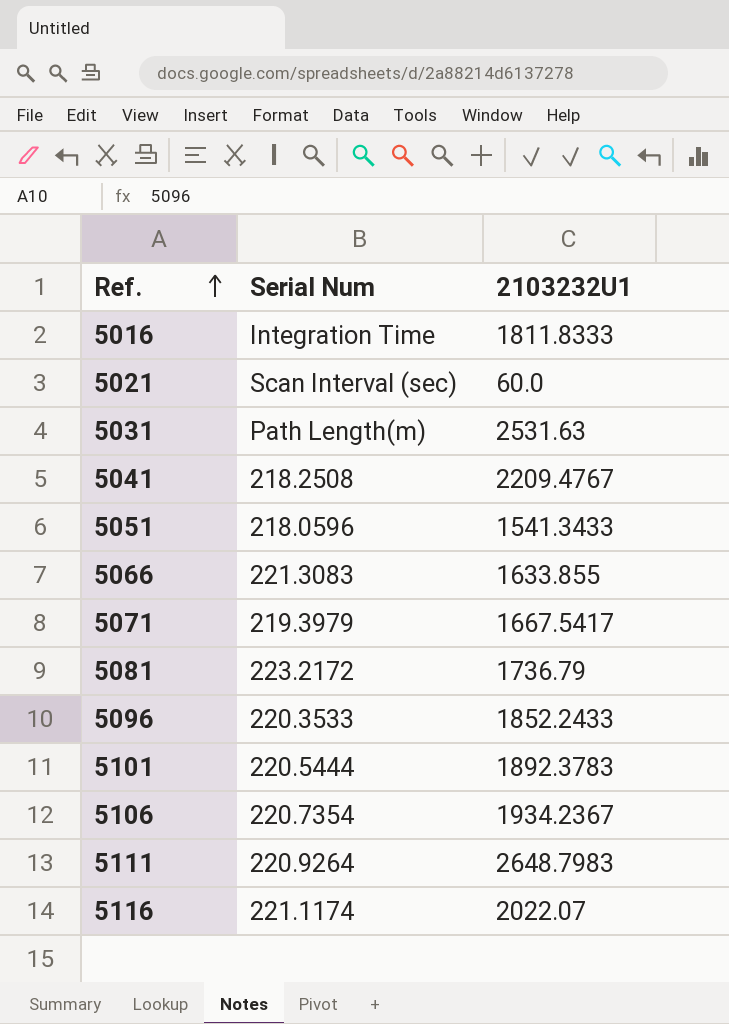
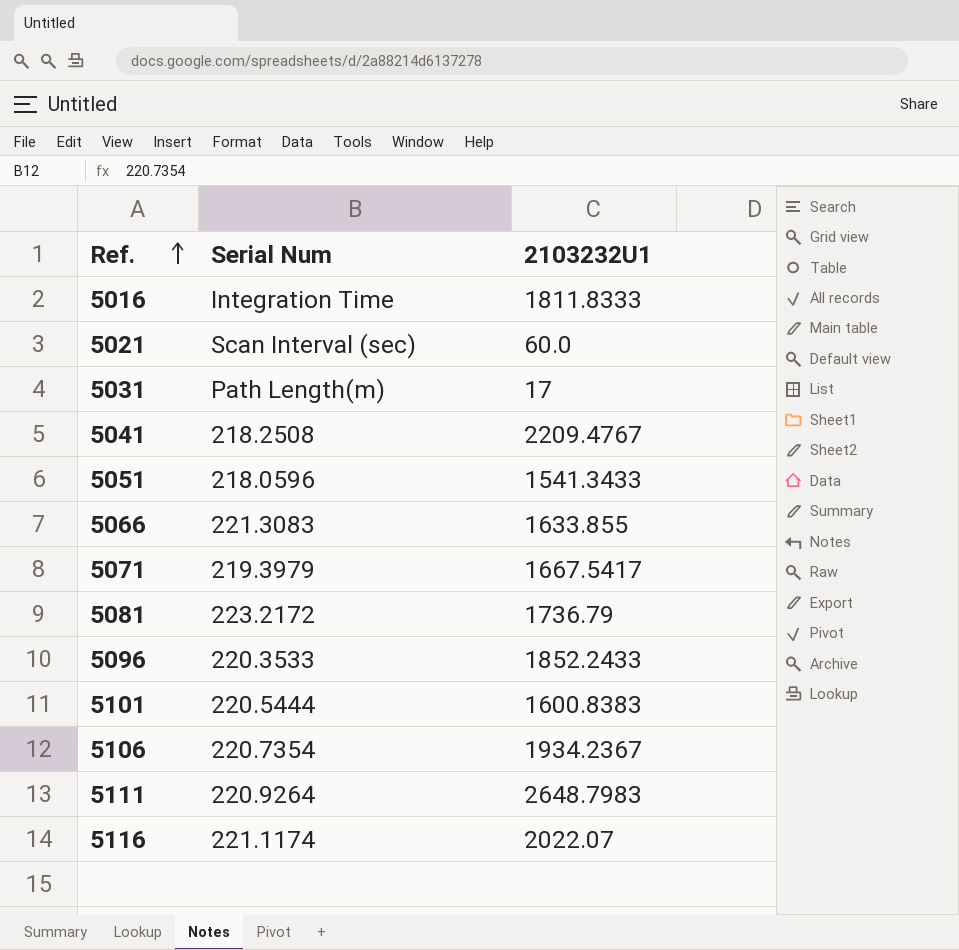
5031 | 2103232U1: 2531.63 -> 17
5101 | 2103232U1: 1892.3783 -> 1600.8383

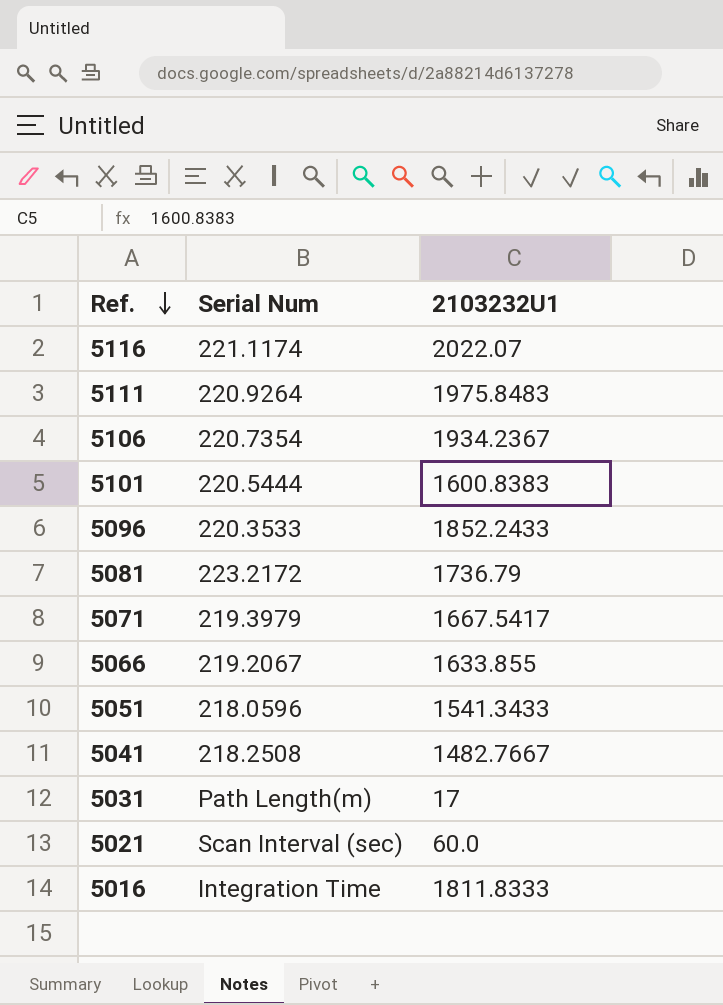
row order: Ref. ascending -> Ref. descending
5111 | 2103232U1: 2648.7983 -> 1975.8483
5066 | Serial Num: 221.3083 -> 219.2067
5041 | 2103232U1: 2209.4767 -> 1482.7667

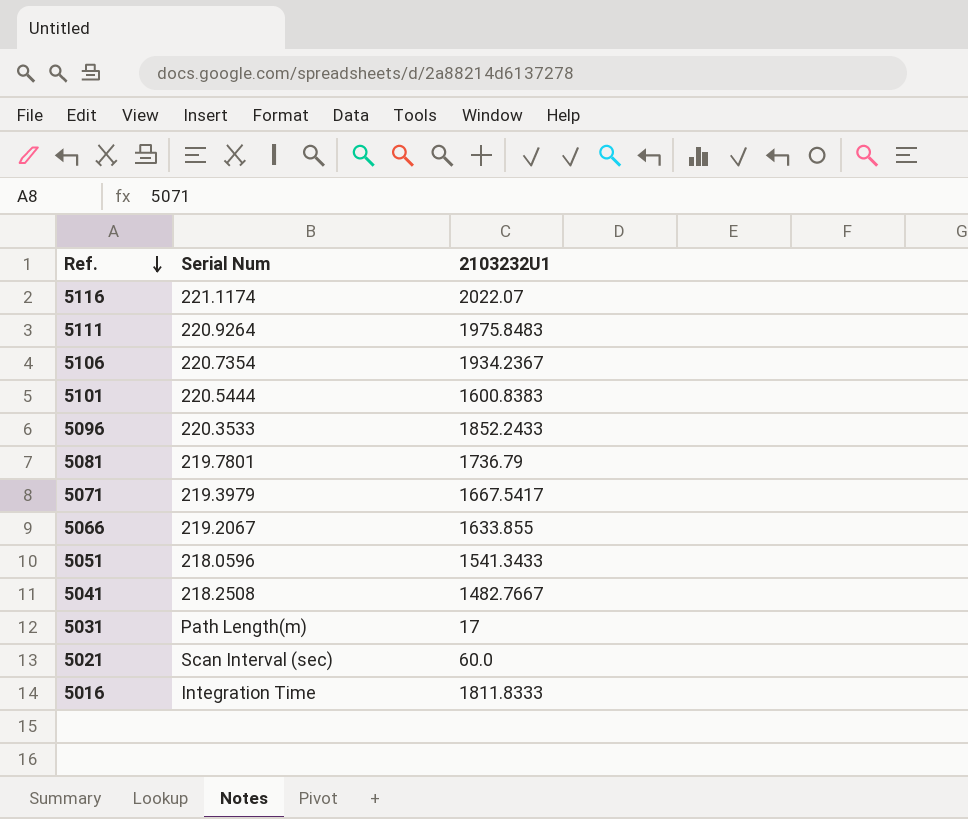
5081 | Serial Num: 223.2172 -> 219.7801

